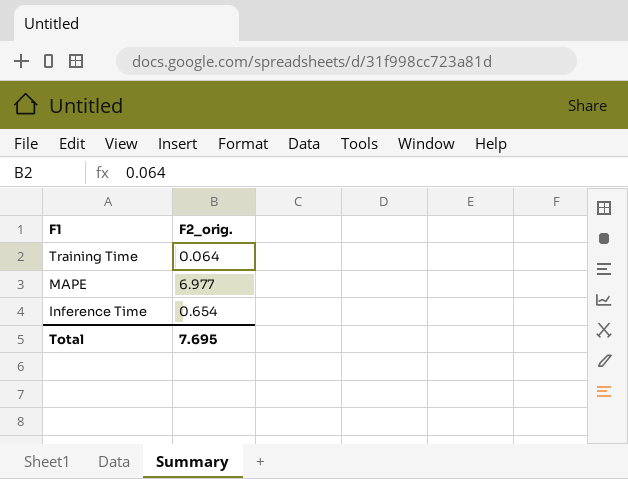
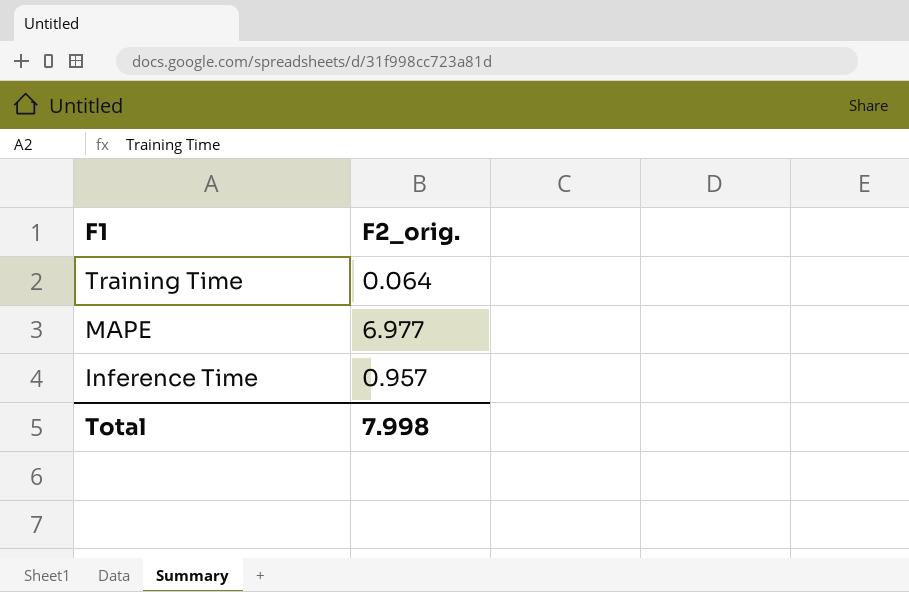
Inference Time | F2_orig.: 0.654 -> 0.957
Total | F2_orig.: 7.695 -> 7.998

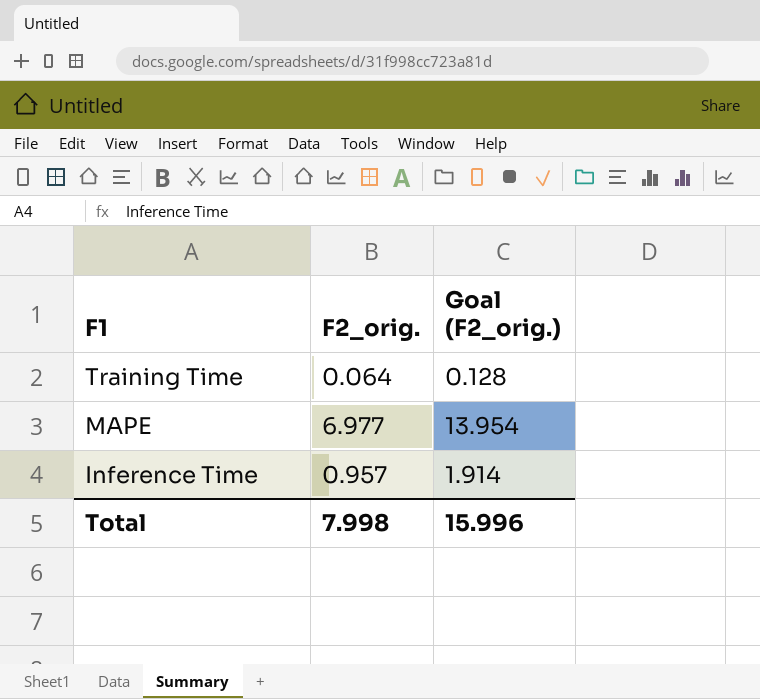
column Goal (F2_orig.) | formula: none -> [F2_orig.] * 2

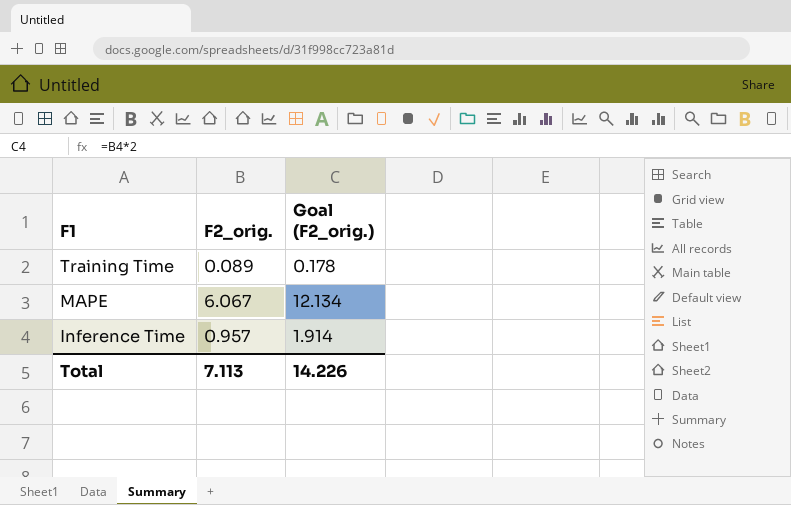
Training Time | F2_orig.: 0.064 -> 0.089
Training Time | Goal (F2_orig.): 0.128 -> 0.178
MAPE | F2_orig.: 6.977 -> 6.067
MAPE | Goal (F2_orig.): 13.954 -> 12.134
Total | F2_orig.: 7.998 -> 7.113
Total | Goal (F2_orig.): 15.996 -> 14.226

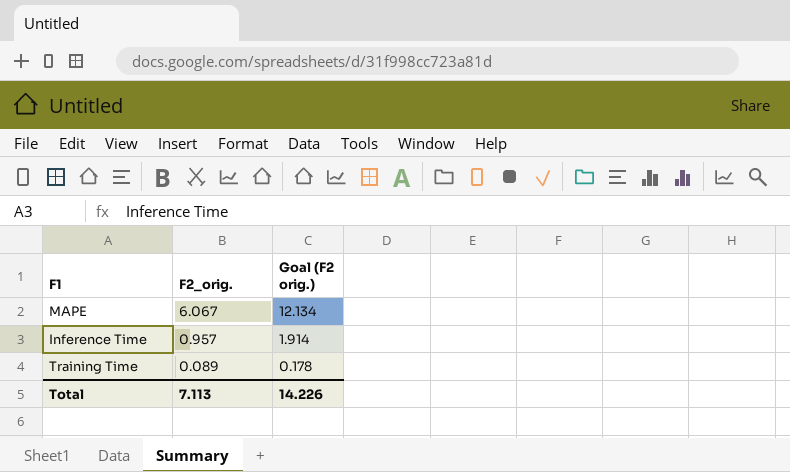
row order: F1 descending -> F2_orig. descending
column name: Goal (F2_orig.) -> Goal (F2 orig.)

